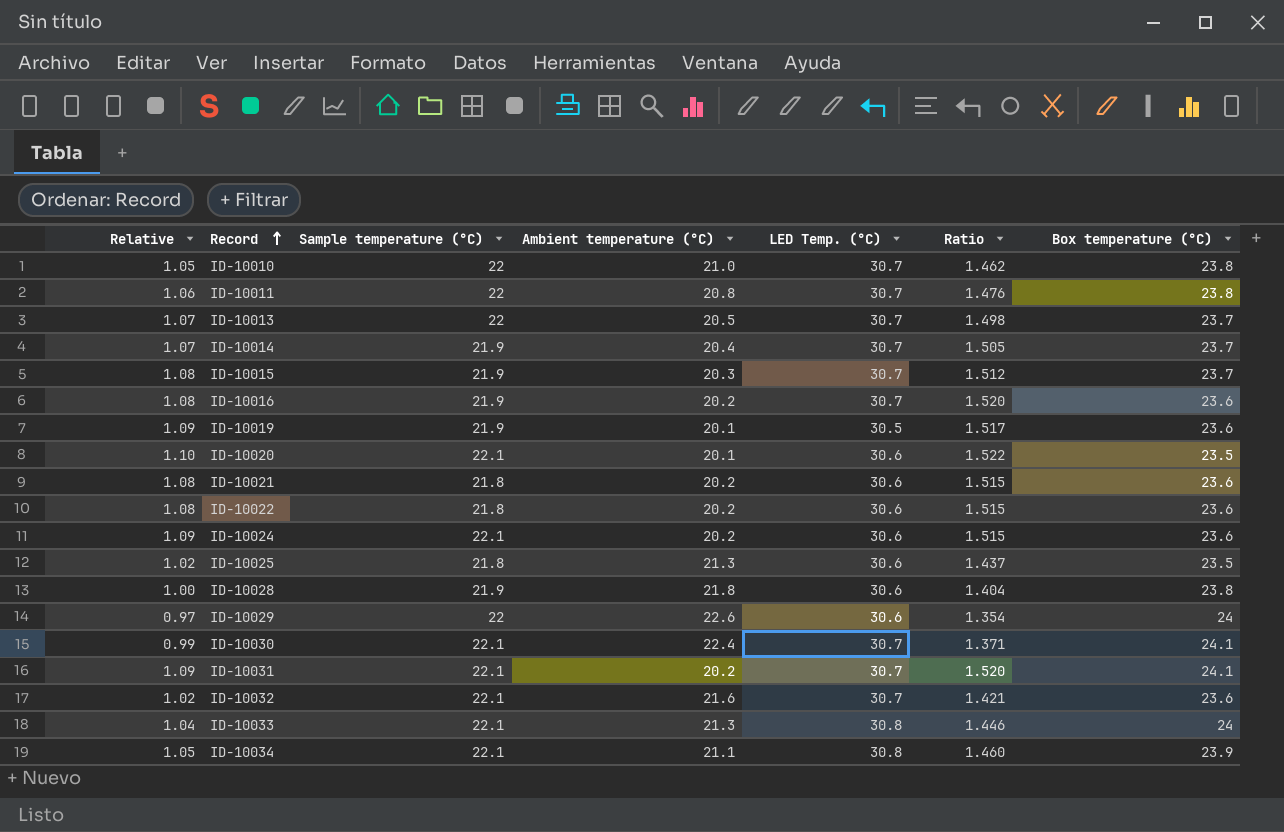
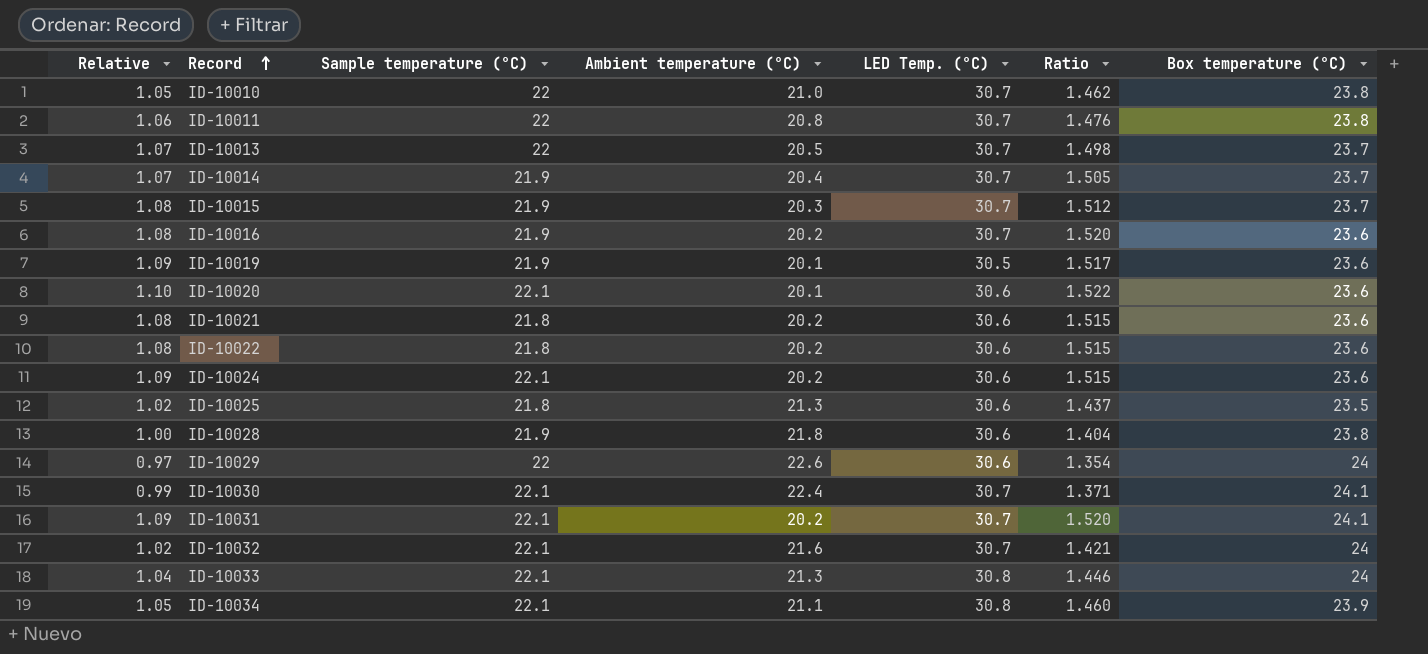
ID-10020 | Box temperature (°C): 23.5 -> 23.6
ID-10032 | Box temperature (°C): 23.6 -> 24

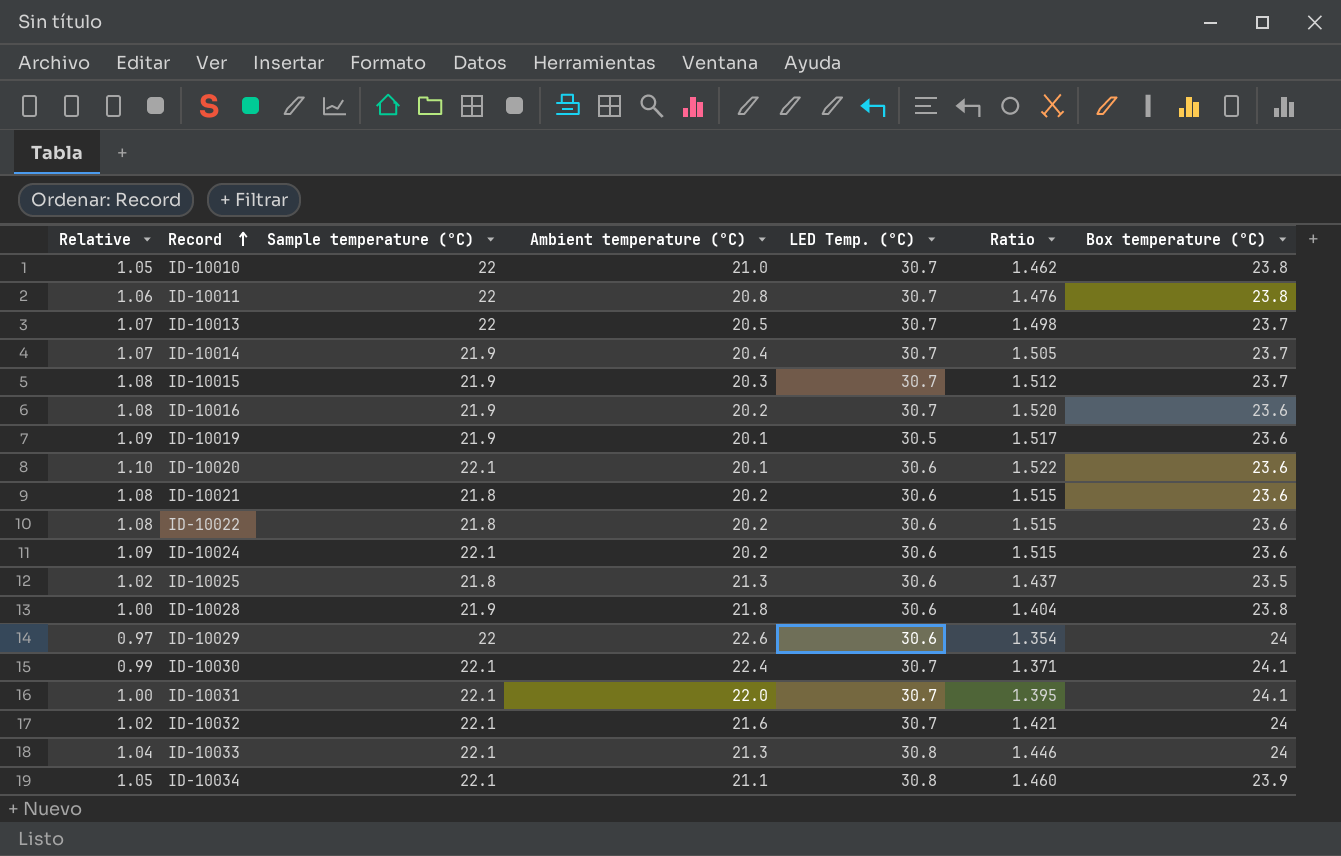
ID-10031 | Relative: 1.09 -> 1.00
ID-10031 | Ambient temperature (°C): 20.2 -> 22.0
ID-10031 | Ratio: 1.520 -> 1.395

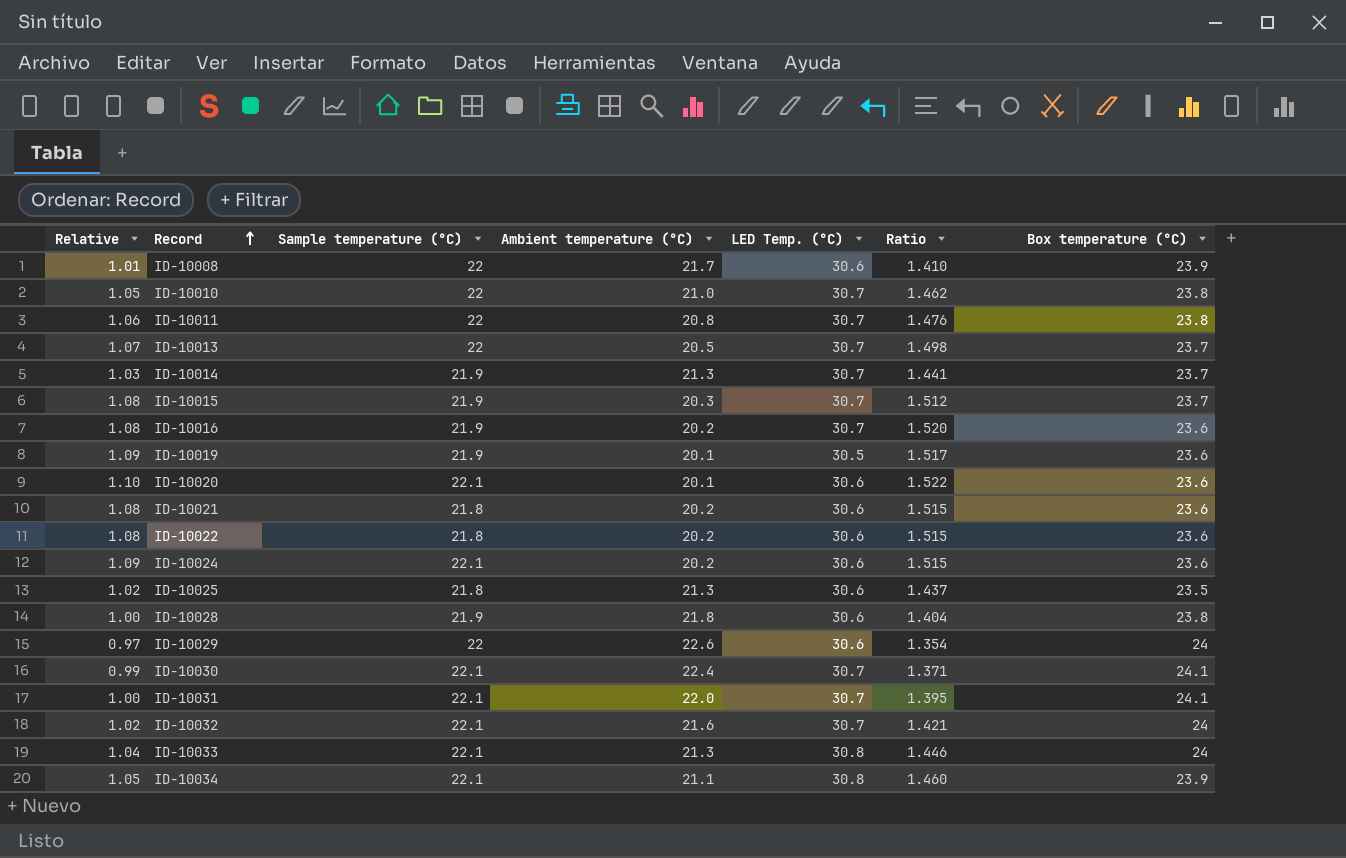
row ID-10008: none -> 1.01 | 22 | 21.7 | 30.6 | 1.410 | 23.9
ID-10014 | Relative: 1.07 -> 1.03
ID-10014 | Ambient temperature (°C): 20.4 -> 21.3
ID-10014 | Ratio: 1.505 -> 1.441

